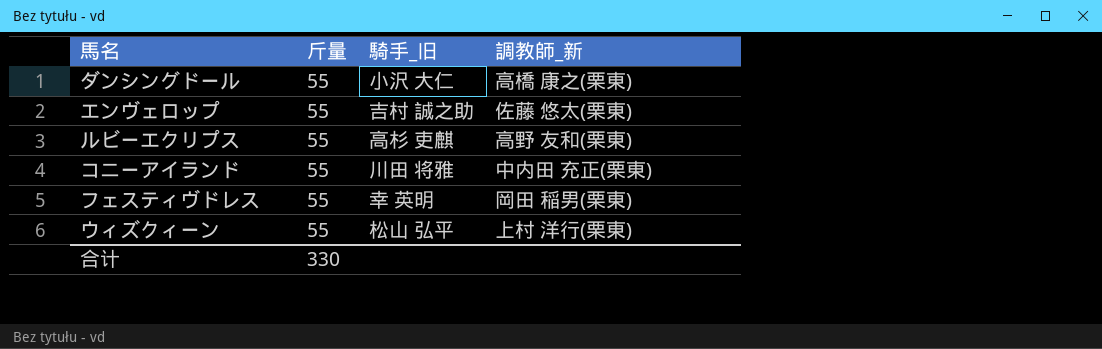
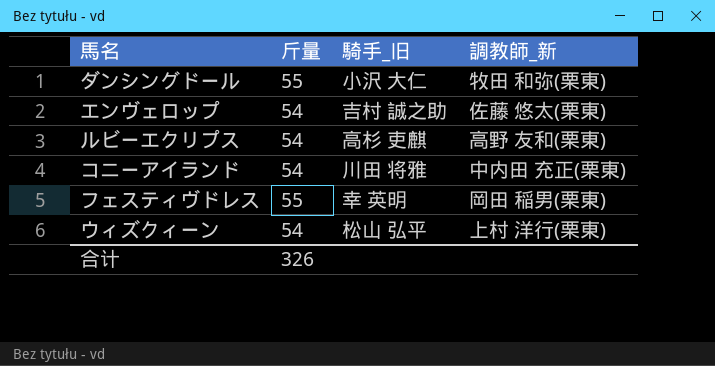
ダンシングドール | 調教師_新: 高橋 康之(栗東) -> 牧田 和弥(栗東)
エンヴェロップ | 斤量: 55 -> 54
ルビーエクリプス | 斤量: 55 -> 54
コニーアイランド | 斤量: 55 -> 54
ウィズクィーン | 斤量: 55 -> 54
合计 | 斤量: 330 -> 326

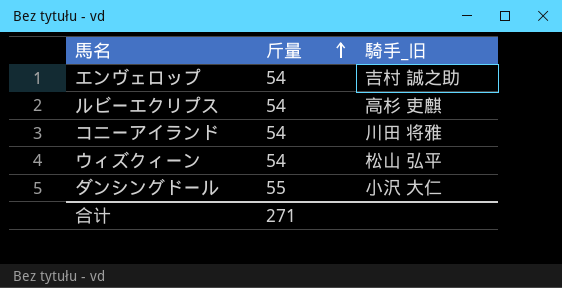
row order: none -> 斤量 ascending
column 調教師_新 | position: 4 -> none
row フェスティヴドレス: 55 | 幸 英明 | 岡田 稲男(栗東) -> none
合计 | 斤量: 326 -> 271

